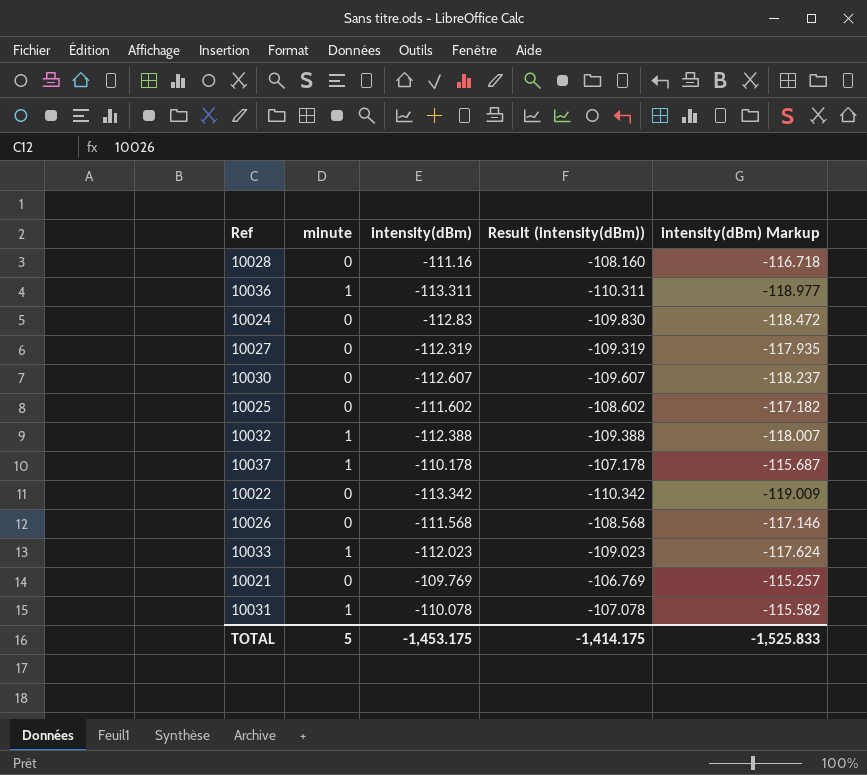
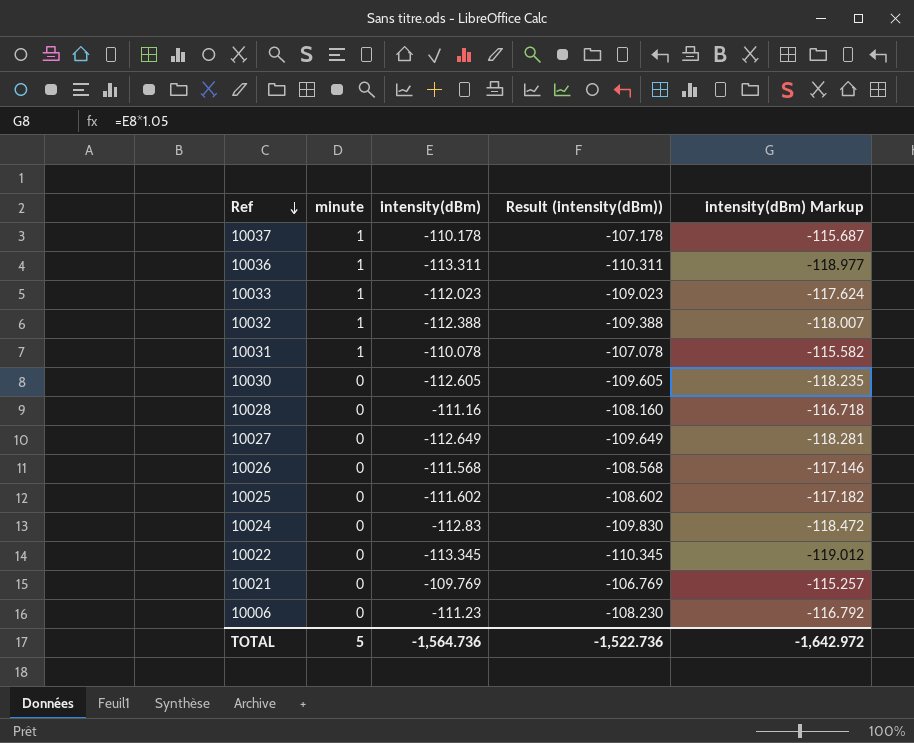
row order: none -> Ref descending
10030 | intensity(dBm): -112.607 -> -112.605
10030 | Result (intensity(dBm)): -109.607 -> -109.605
10030 | intensity(dBm) Markup: -118.237 -> -118.235
10027 | intensity(dBm): -112.319 -> -112.649
10027 | Result (intensity(dBm)): -109.319 -> -109.649
10027 | intensity(dBm) Markup: -117.935 -> -118.281
10022 | intensity(dBm): -113.342 -> -113.345
10022 | Result (intensity(dBm)): -110.342 -> -110.345
10022 | intensity(dBm) Markup: -119.009 -> -119.012
row 10006: none -> 0 | -111.23 | -108.230 | -116.792
TOTAL | intensity(dBm): -1,453.175 -> -1,564.736
TOTAL | Result (intensity(dBm)): -1,414.175 -> -1,522.736
TOTAL | intensity(dBm) Markup: -1,525.833 -> -1,642.972

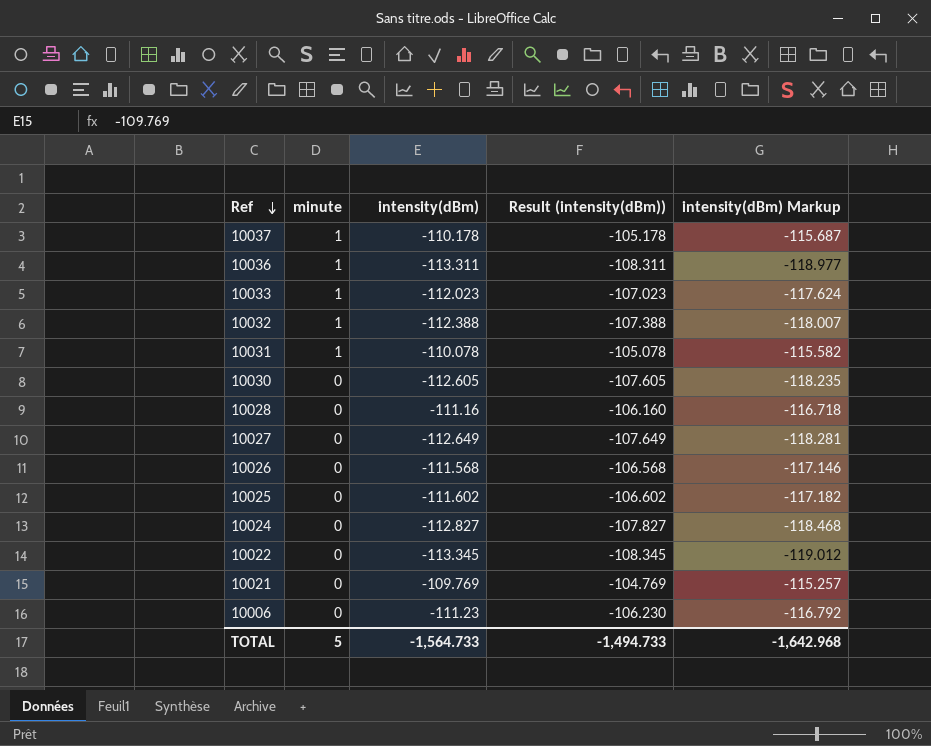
column Result (intensity(dBm)) | formula: [intensity(dBm)] + 3 -> [intensity(dBm)] + 5
10024 | intensity(dBm): -112.83 -> -112.827
10024 | intensity(dBm) Markup: -118.472 -> -118.468
TOTAL | intensity(dBm): -1,564.736 -> -1,564.733
TOTAL | Result (intensity(dBm)): -1,522.736 -> -1,494.733
TOTAL | intensity(dBm) Markup: -1,642.972 -> -1,642.968

